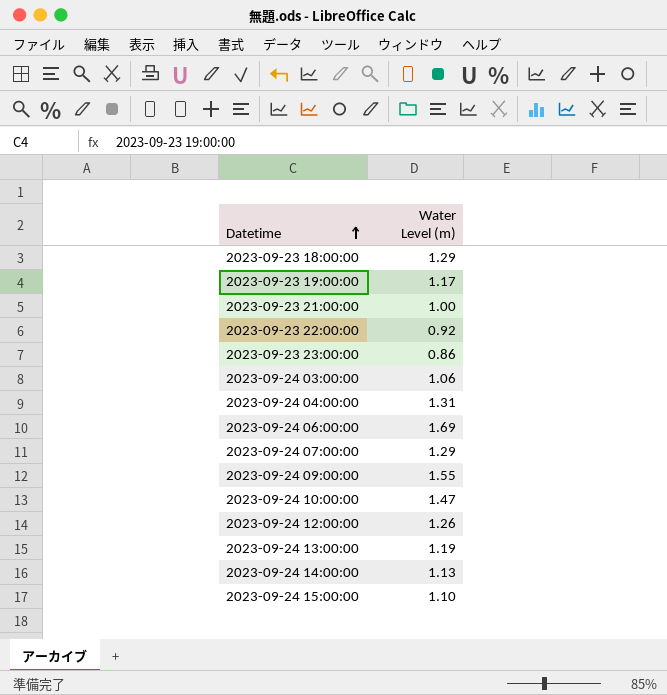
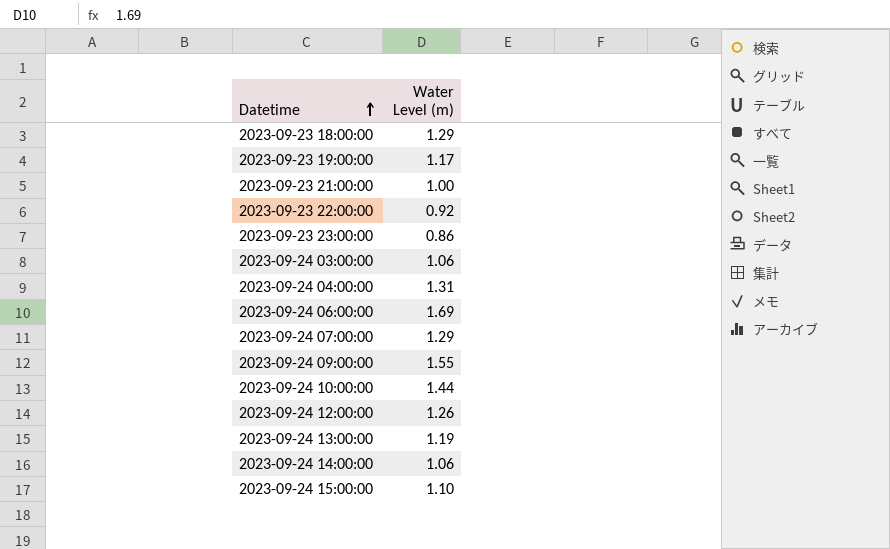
2023-09-24 10:00:00 | Water Level (m): 1.47 -> 1.44
2023-09-24 14:00:00 | Water Level (m): 1.13 -> 1.06

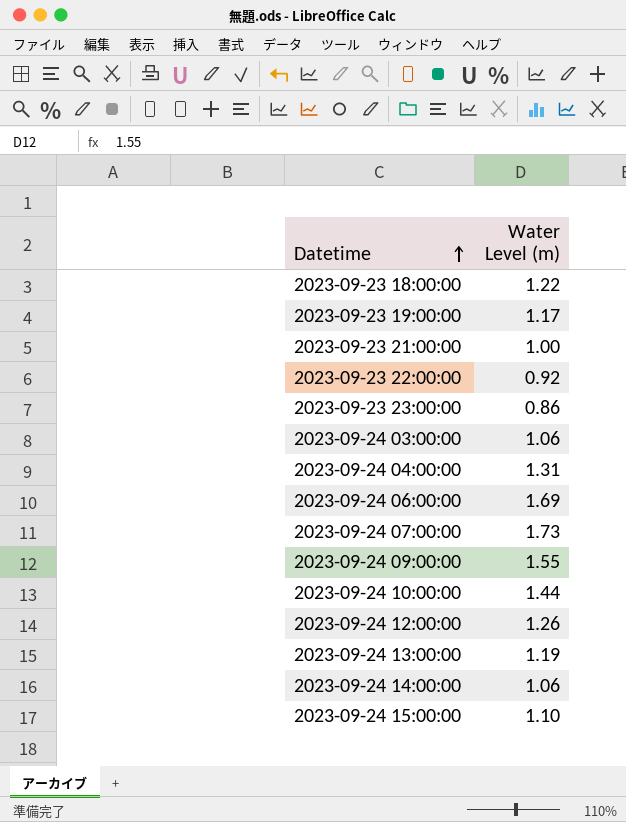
2023-09-23 18:00:00 | Water Level (m): 1.29 -> 1.22
2023-09-24 07:00:00 | Water Level (m): 1.29 -> 1.73

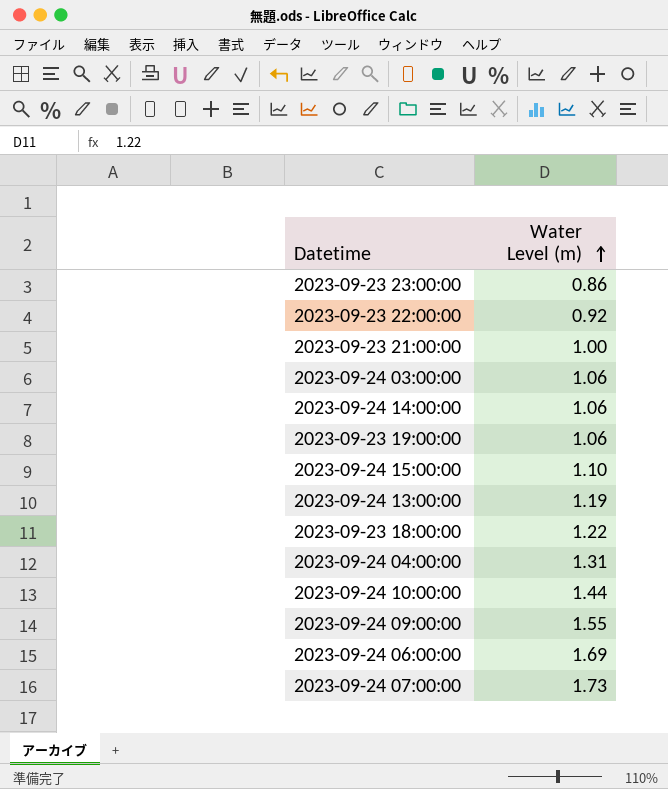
row order: Datetime ascending -> Water Level (m) ascending
row 2023-09-24 12:00:00: 1.26 -> none
2023-09-23 19:00:00 | Water Level (m): 1.17 -> 1.06

